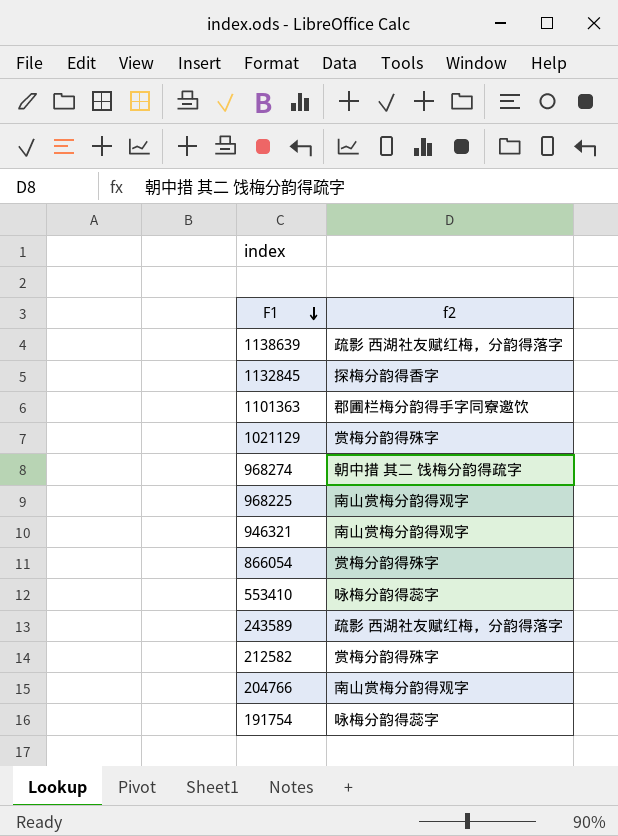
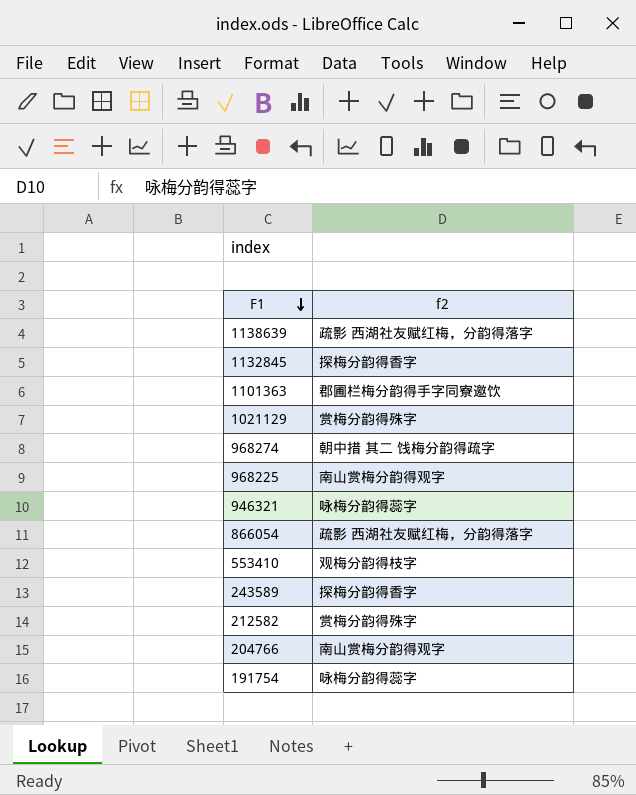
946321 | f2: 南山赏梅分韵得观字 -> 咏梅分韵得蕊字
866054 | f2: 赏梅分韵得殊字 -> 疏影 西湖社友赋红梅，分韵得落字
553410 | f2: 咏梅分韵得蕊字 -> 观梅分韵得枝字
243589 | f2: 疏影 西湖社友赋红梅，分韵得落字 -> 探梅分韵得香字

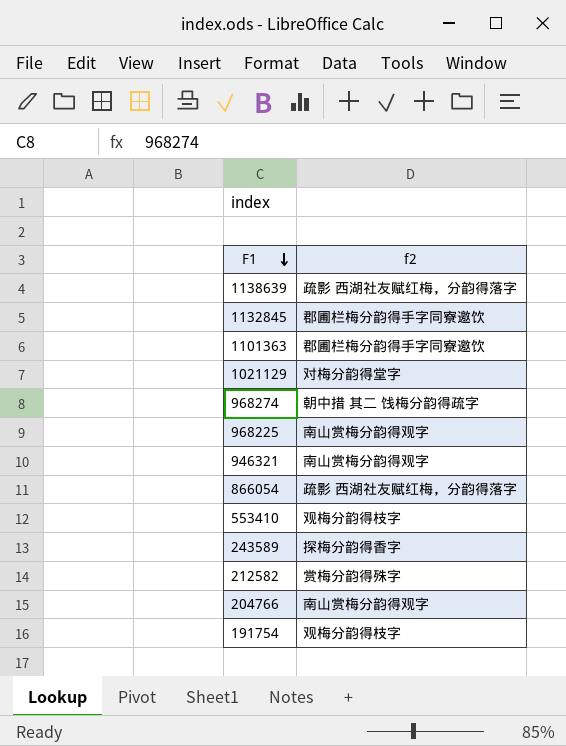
1132845 | f2: 探梅分韵得香字 -> 郡圃栏梅分韵得手字同寮邀饮
1021129 | f2: 赏梅分韵得殊字 -> 对梅分韵得堂字
946321 | f2: 咏梅分韵得蕊字 -> 南山赏梅分韵得观字
191754 | f2: 咏梅分韵得蕊字 -> 观梅分韵得枝字

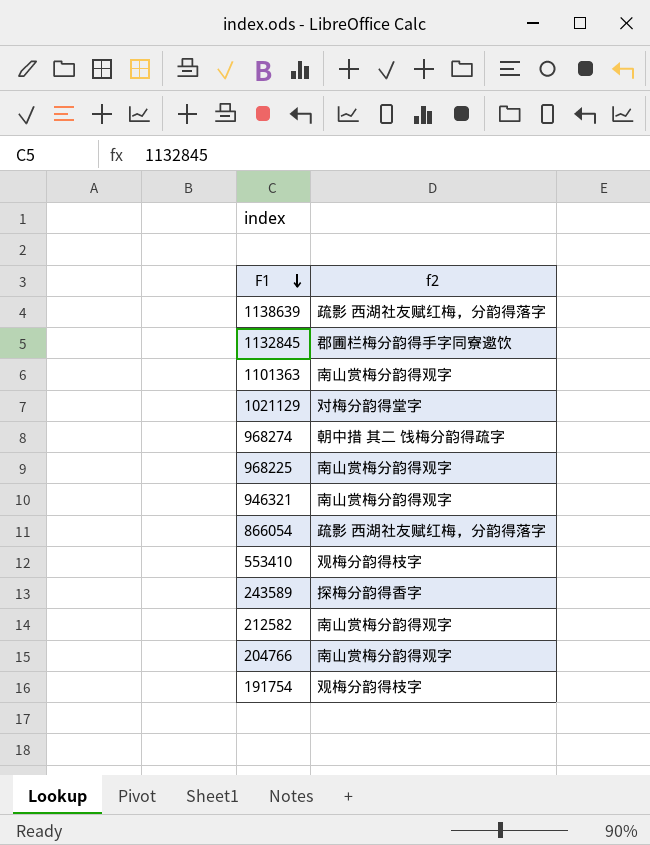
1101363 | f2: 郡圃栏梅分韵得手字同寮邀饮 -> 南山赏梅分韵得观字
212582 | f2: 赏梅分韵得殊字 -> 南山赏梅分韵得观字

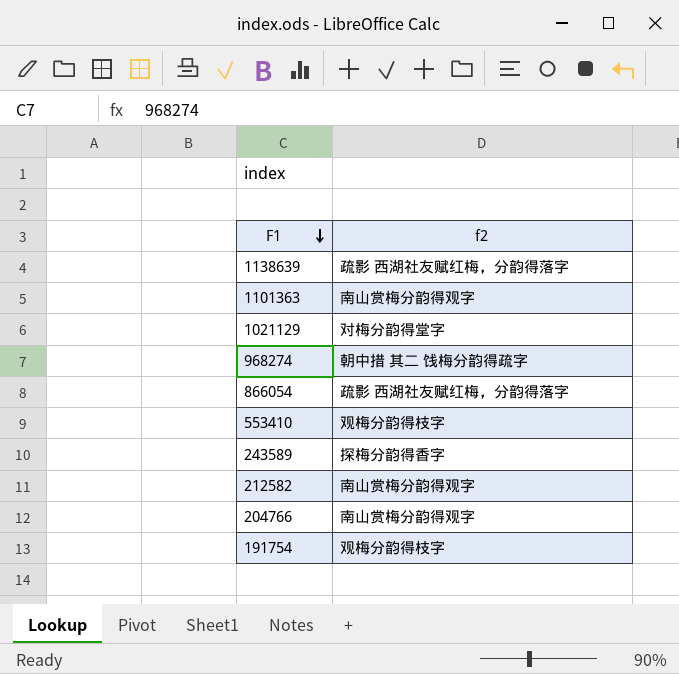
row 1132845: 郡圃栏梅分韵得手字同寮邀饮 -> none
row 968225: 南山赏梅分韵得观字 -> none
row 946321: 南山赏梅分韵得观字 -> none

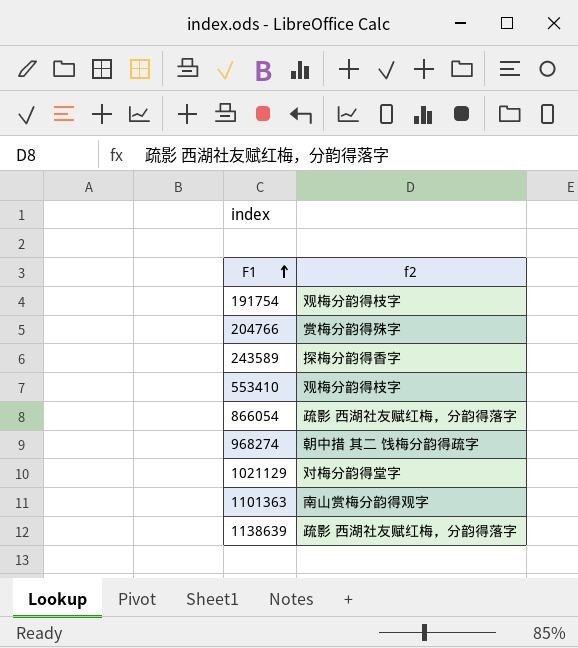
row order: F1 descending -> F1 ascending
row 212582: 南山赏梅分韵得观字 -> none
204766 | f2: 南山赏梅分韵得观字 -> 赏梅分韵得殊字

